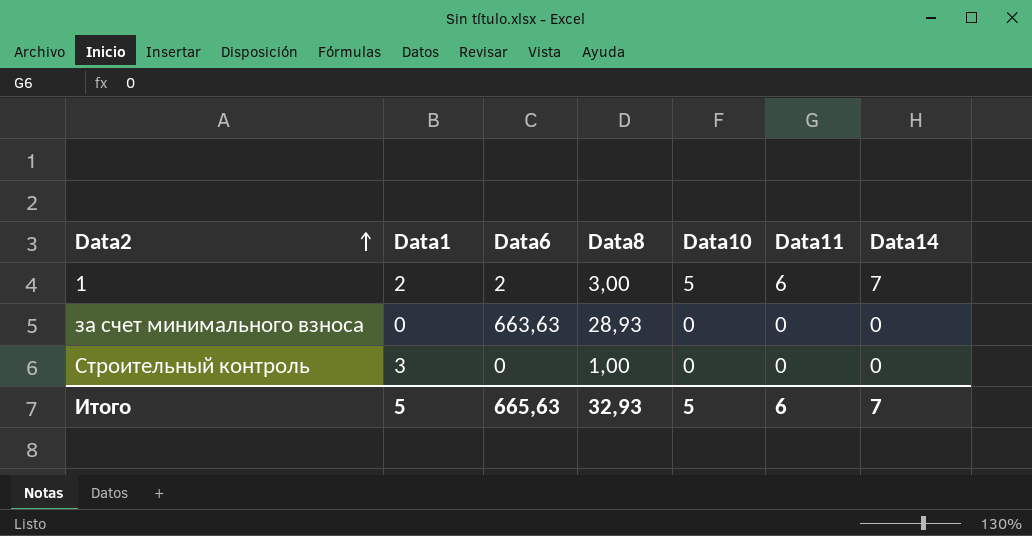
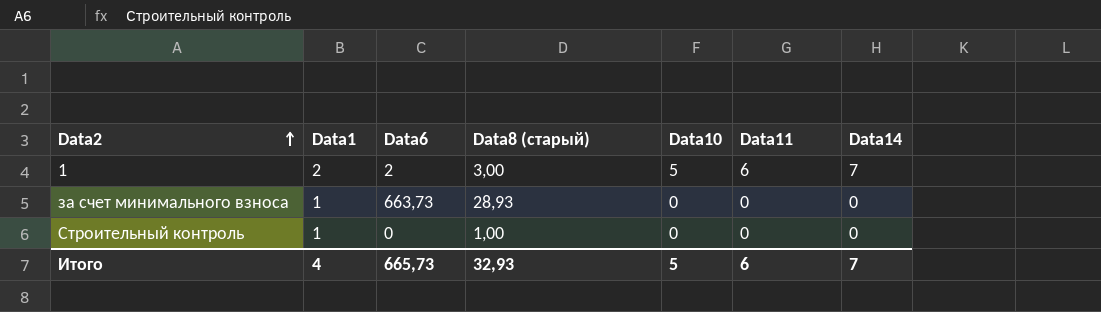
column name: Data8 -> Data8 (старый)
за счет минимального взноса | Data1: 0 -> 1
за счет минимального взноса | Data6: 663,63 -> 663,73
Строительный контроль | Data1: 3 -> 1
Итого | Data1: 5 -> 4
Итого | Data6: 665,63 -> 665,73

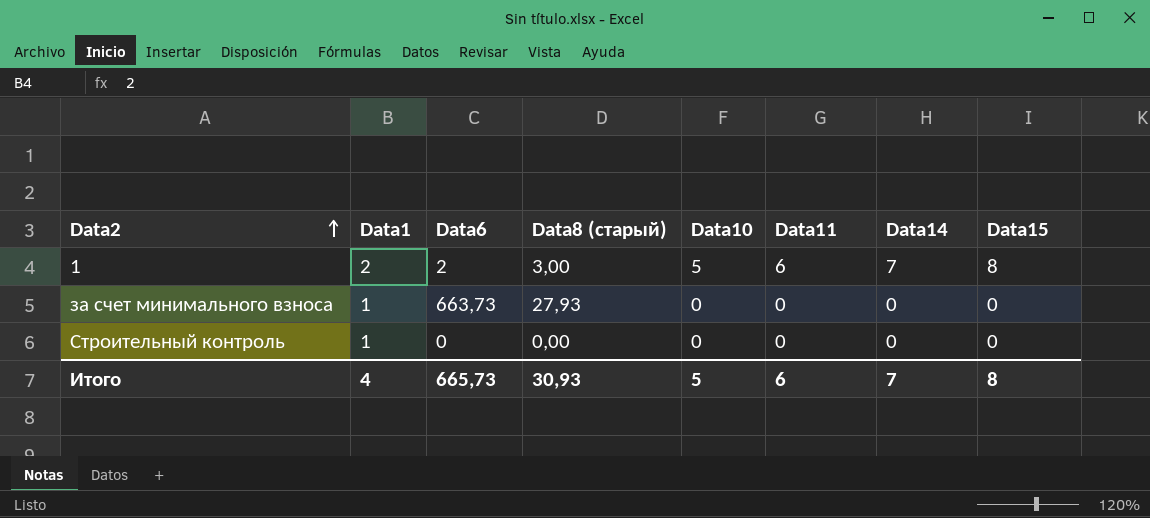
column Data15 | position: none -> 8
за счет минимального взноса | Data8 (старый): 28,93 -> 27,93
Строительный контроль | Data8 (старый): 1,00 -> 0,00
Итого | Data8 (старый): 32,93 -> 30,93

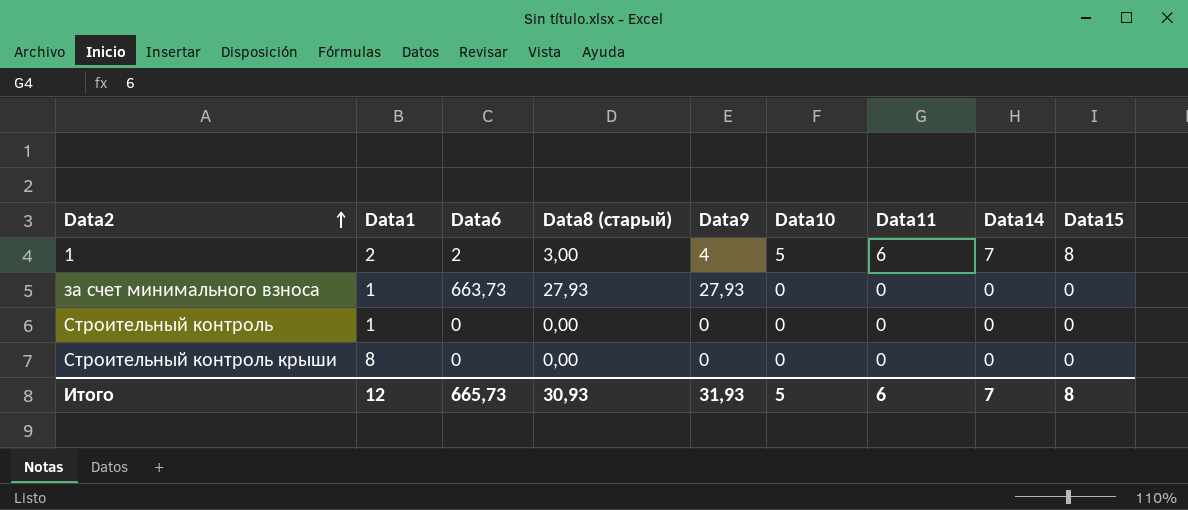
column Data9 | position: none -> 5
row Строительный контроль крыши: none -> 8 | 0 | 0,00 | 0 | 0 | 0 | 0 | 0
Итого | Data1: 4 -> 12

